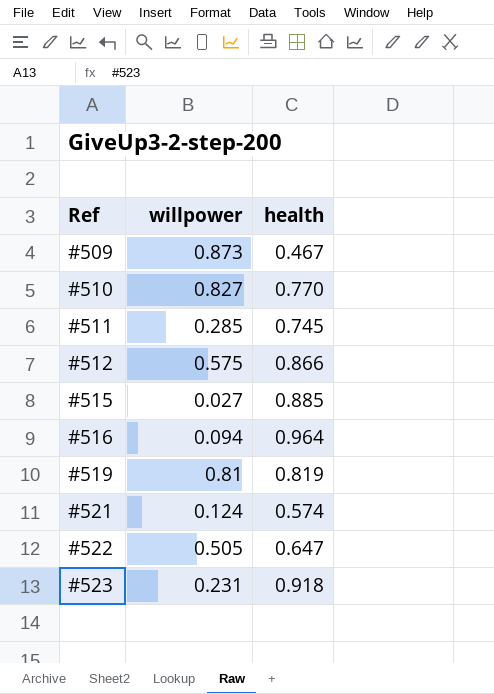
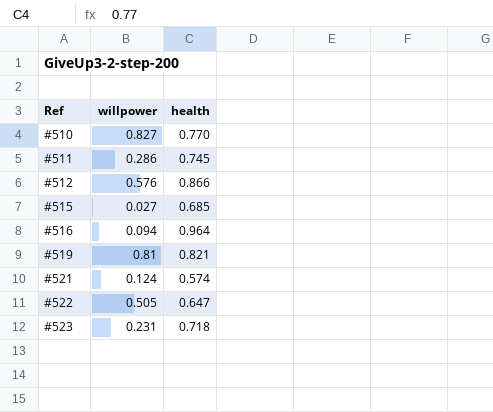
row #509: 0.873 | 0.467 -> none
#511 | willpower: 0.285 -> 0.286
#512 | willpower: 0.575 -> 0.576
#515 | health: 0.885 -> 0.685
#519 | health: 0.819 -> 0.821
#523 | health: 0.918 -> 0.718

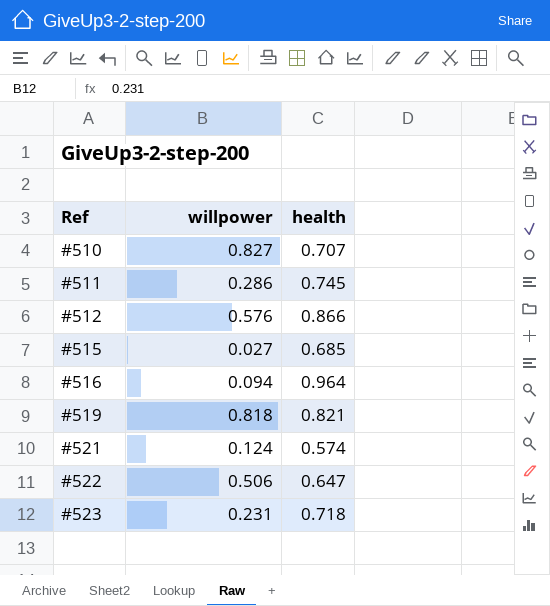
#510 | health: 0.770 -> 0.707
#519 | willpower: 0.81 -> 0.818
#522 | willpower: 0.505 -> 0.506

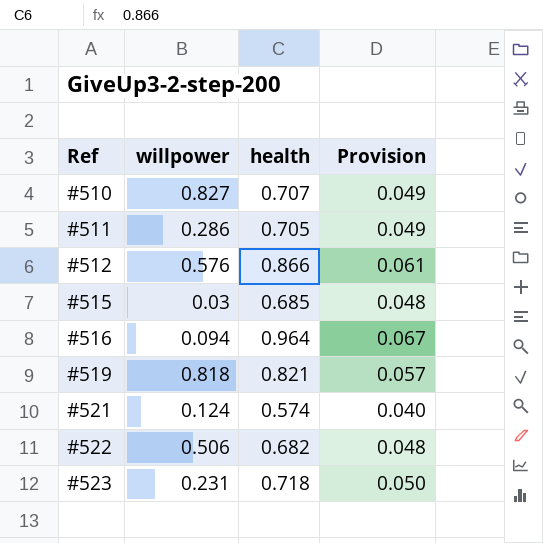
column Provision | formula: none -> [health] * 0.07
#511 | health: 0.745 -> 0.705
#515 | willpower: 0.027 -> 0.03
#522 | health: 0.647 -> 0.682

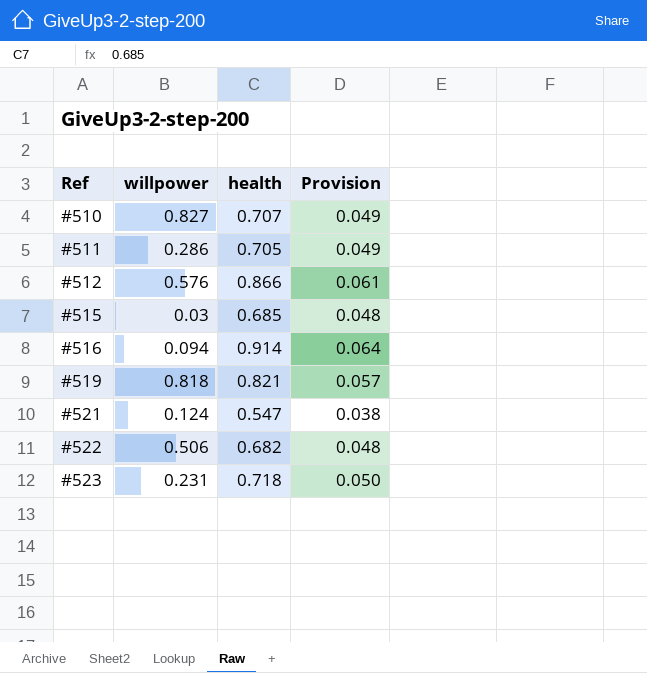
#516 | health: 0.964 -> 0.914
#516 | Provision: 0.067 -> 0.064
#521 | health: 0.574 -> 0.547
#521 | Provision: 0.040 -> 0.038

